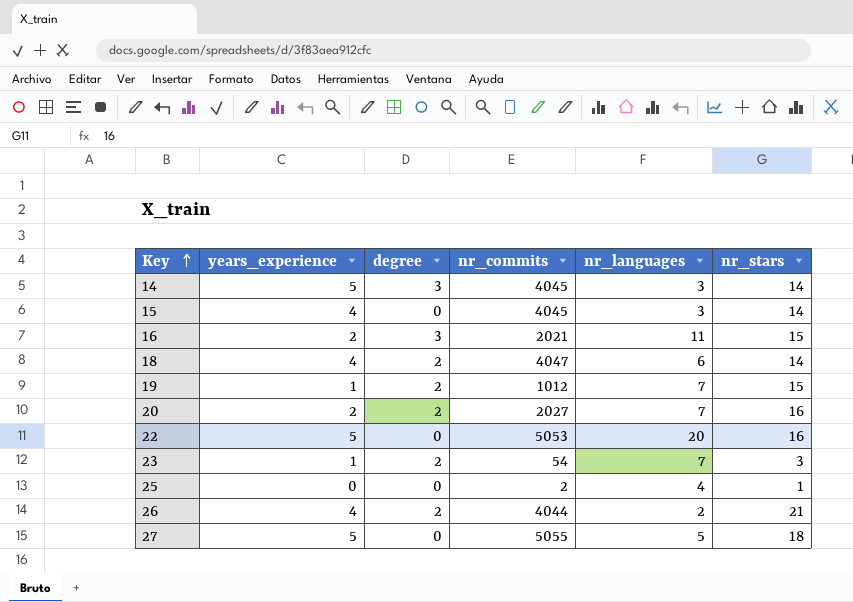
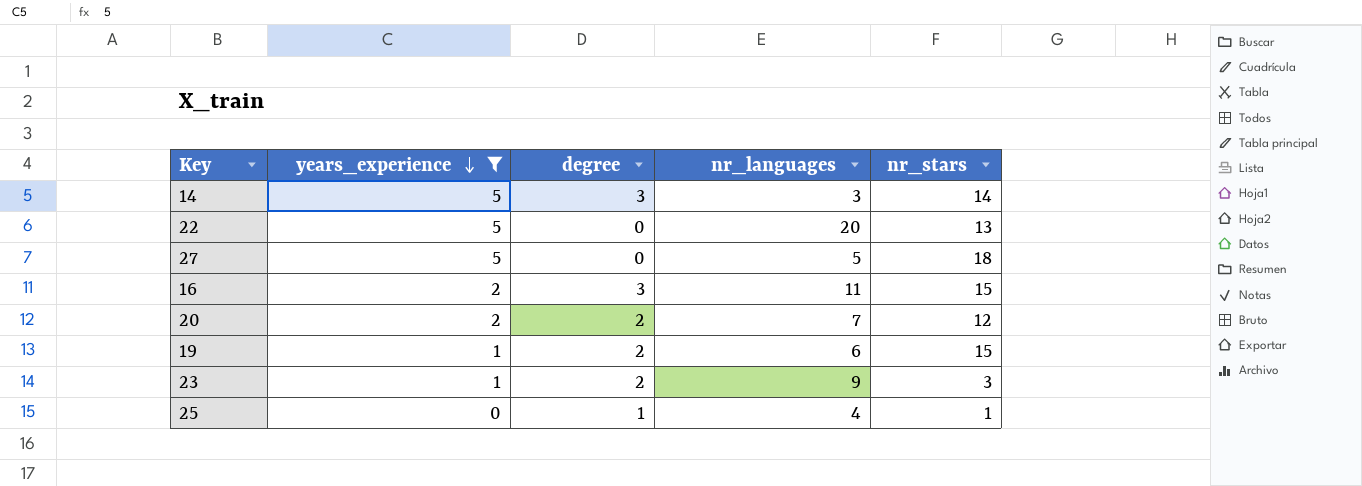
filter: none -> years_experience != 4
row order: Key ascending -> years_experience descending
column nr_commits | position: 4 -> none
22 | nr_stars: 16 -> 13
20 | nr_stars: 16 -> 12
19 | nr_languages: 7 -> 6
23 | nr_languages: 7 -> 9
25 | degree: 0 -> 1

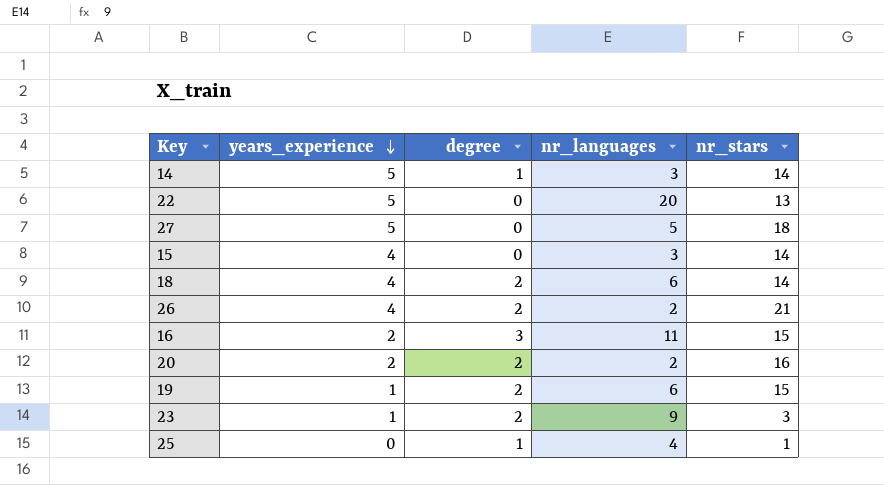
filter: years_experience != 4 -> none
14 | degree: 3 -> 1
20 | nr_languages: 7 -> 2
20 | nr_stars: 12 -> 16

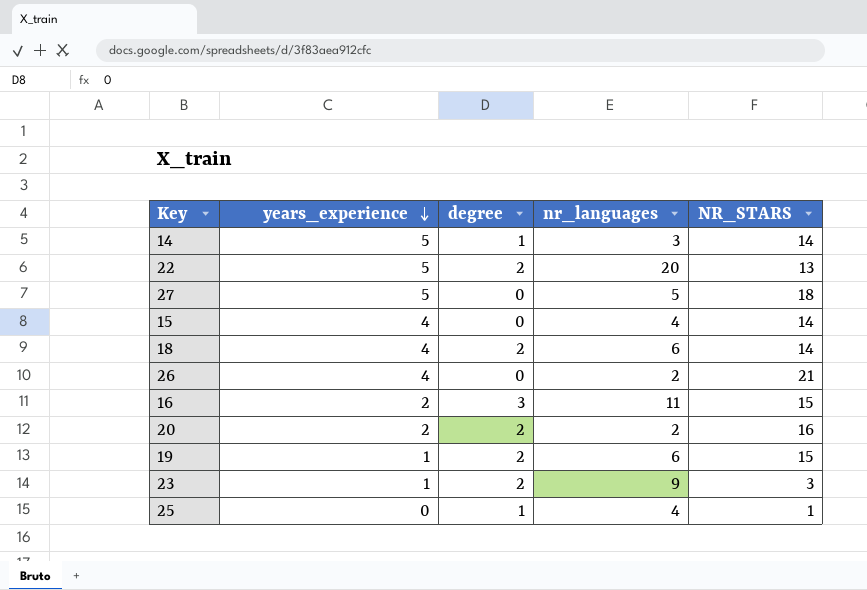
column name: nr_stars -> NR_STARS
22 | degree: 0 -> 2
15 | nr_languages: 3 -> 4
26 | degree: 2 -> 0

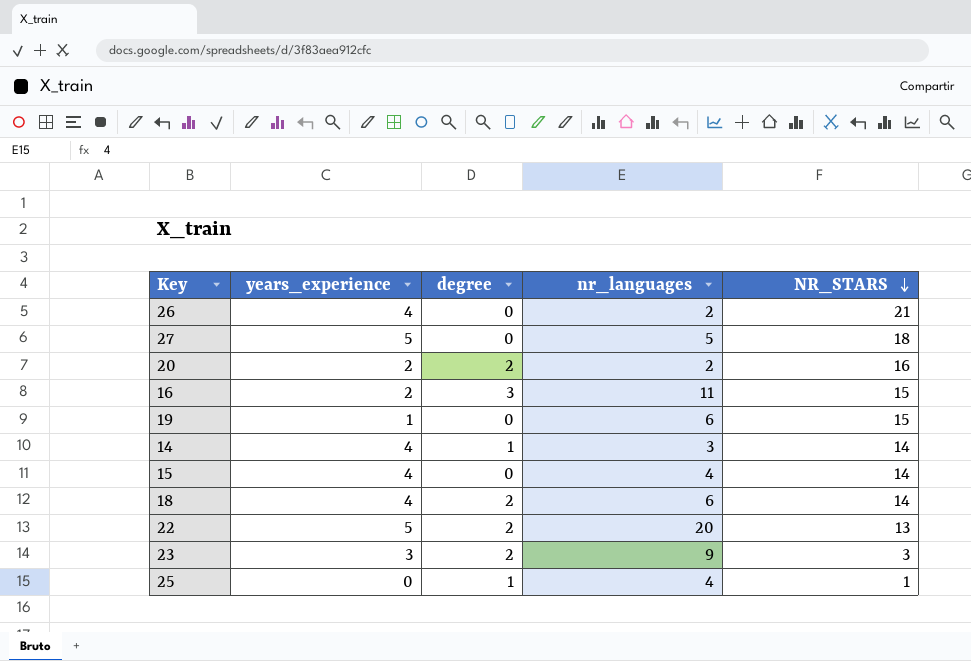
row order: years_experience descending -> NR_STARS descending
19 | degree: 2 -> 0
14 | years_experience: 5 -> 4
23 | years_experience: 1 -> 3

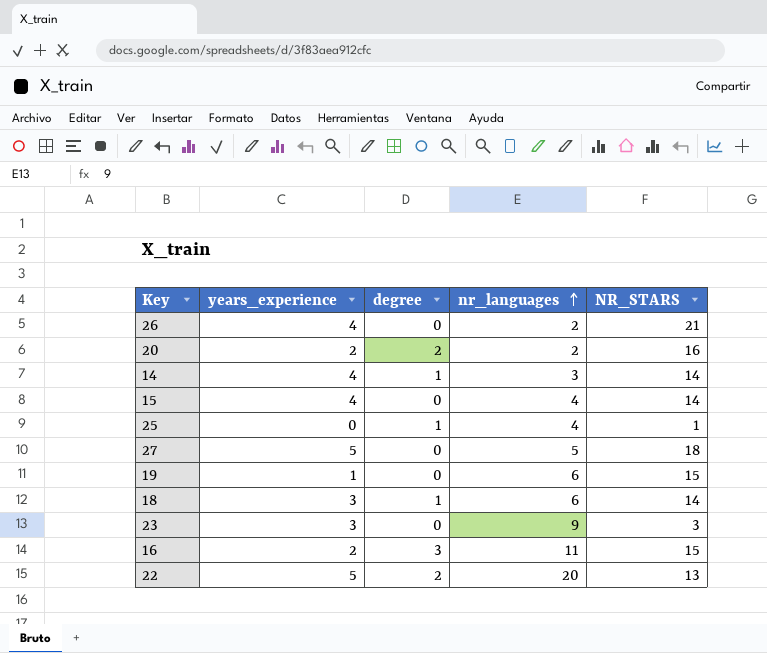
row order: NR_STARS descending -> nr_languages ascending
18 | years_experience: 4 -> 3
18 | degree: 2 -> 1
23 | degree: 2 -> 0

